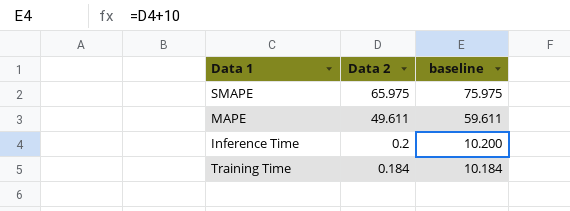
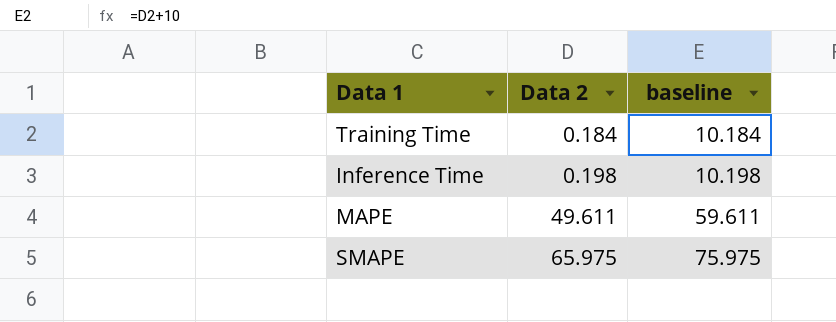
row order: Data 2 descending -> Data 2 ascending
Inference Time | Data 2: 0.2 -> 0.198
Inference Time | baseline: 10.200 -> 10.198

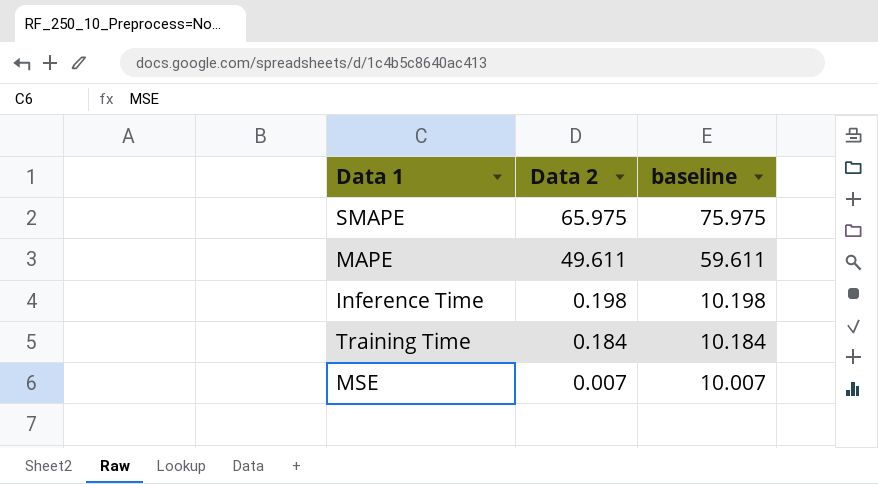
row order: Data 2 ascending -> Data 2 descending
row MSE: none -> 0.007 | 10.007

